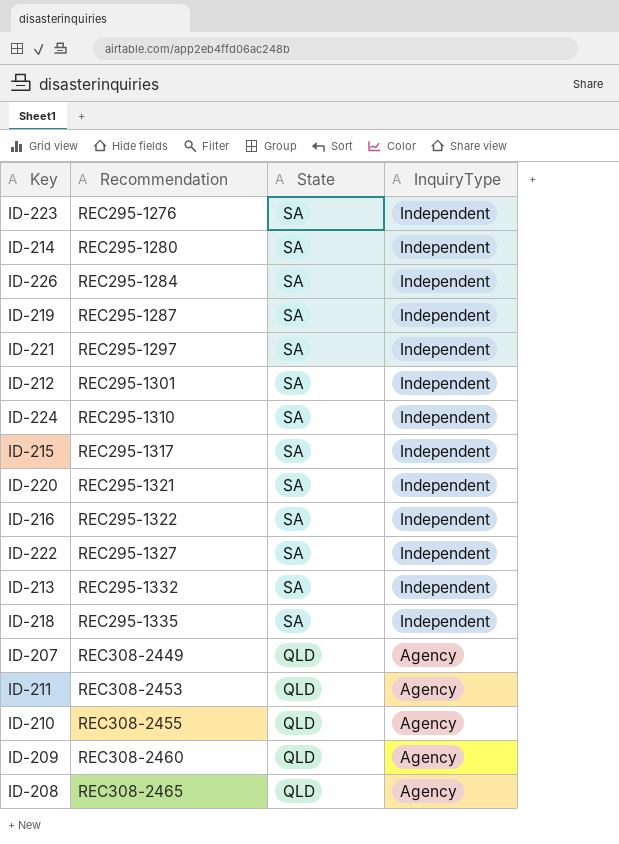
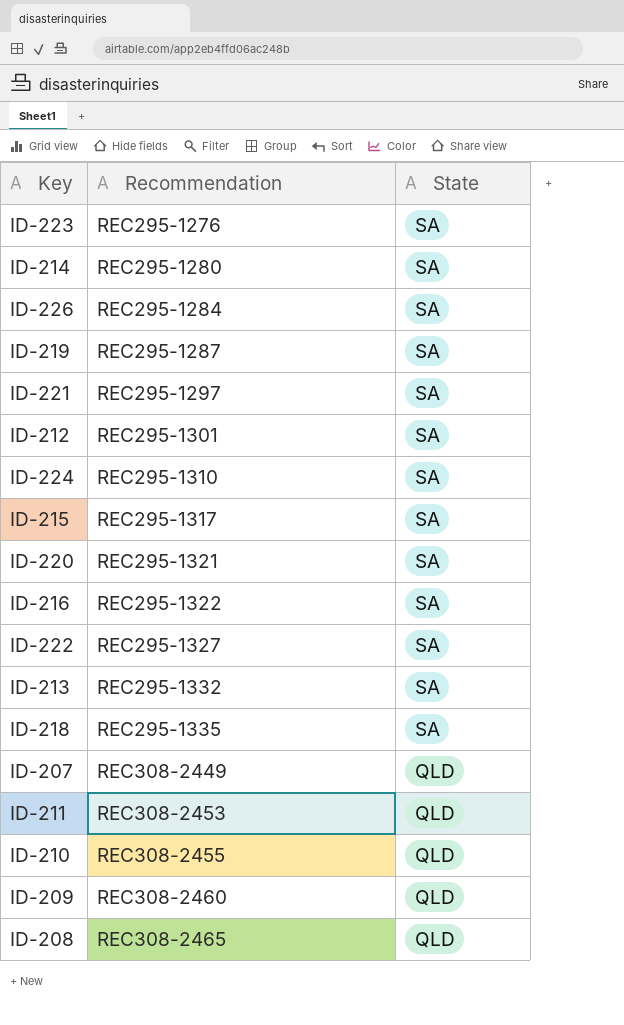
column InquiryType | position: 4 -> none

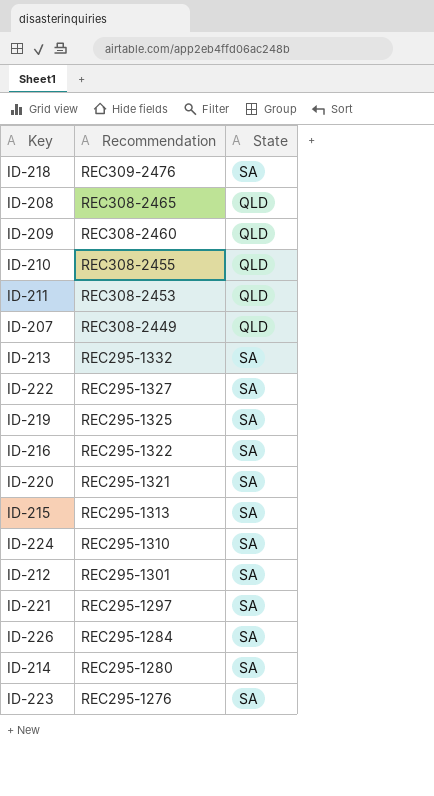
row order: Recommendation ascending -> Recommendation descending
ID-218 | Recommendation: REC295-1335 -> REC309-2476
ID-219 | Recommendation: REC295-1287 -> REC295-1325
ID-215 | Recommendation: REC295-1317 -> REC295-1313

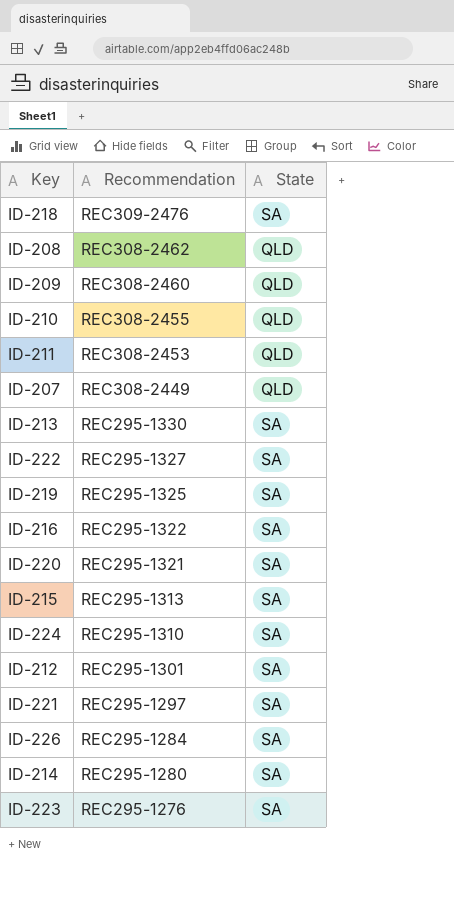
ID-208 | Recommendation: REC308-2465 -> REC308-2462
ID-213 | Recommendation: REC295-1332 -> REC295-1330

